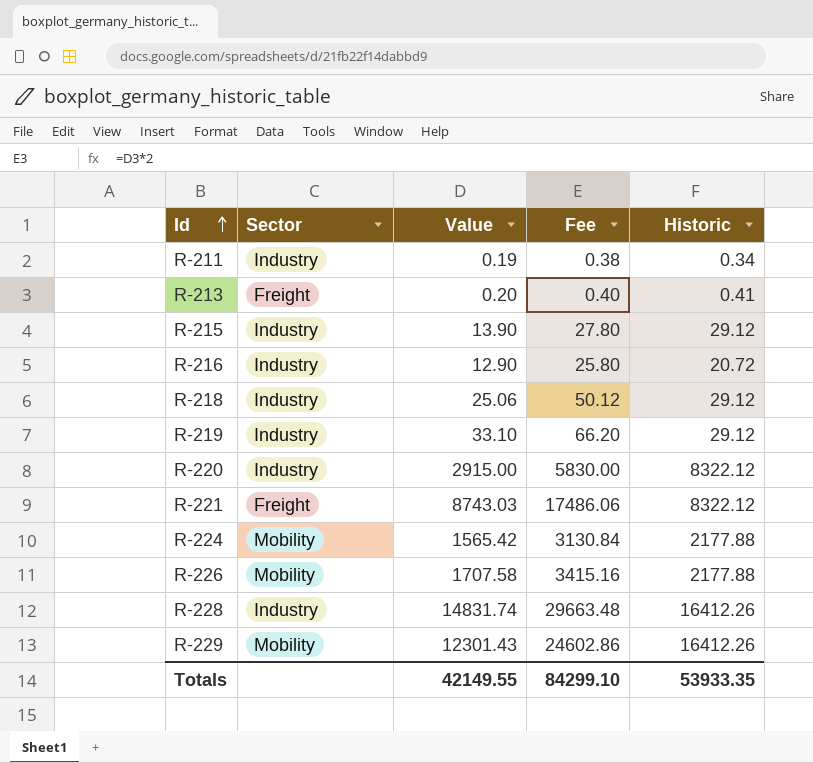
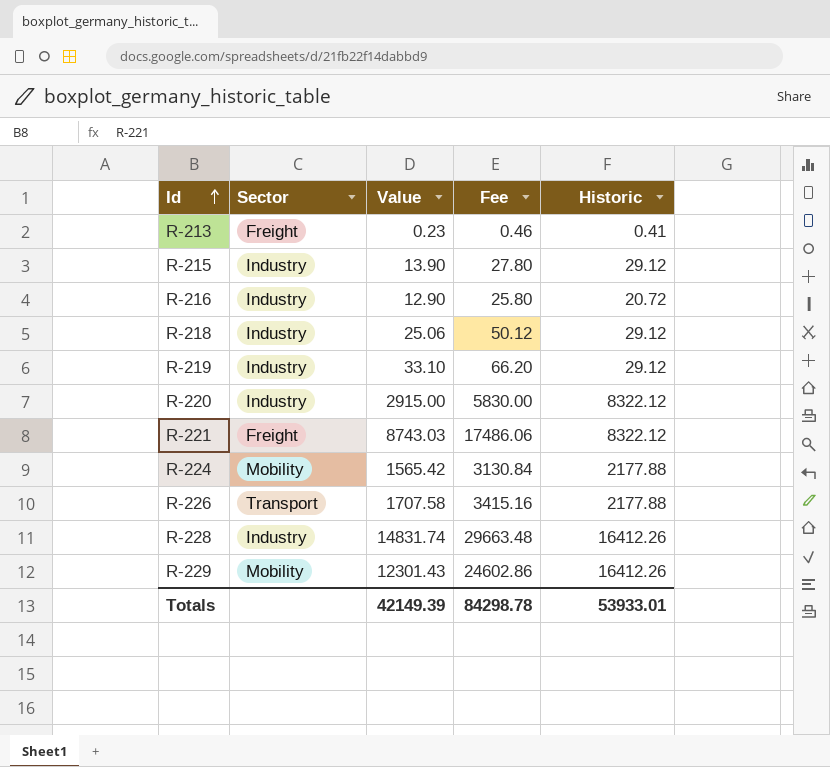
row R-211: Industry | 0.19 | 0.38 | 0.34 -> none
R-213 | Value: 0.20 -> 0.23
R-213 | Fee: 0.40 -> 0.46
R-226 | Sector: Mobility -> Transport
Totals | Value: 42149.55 -> 42149.39
Totals | Fee: 84299.10 -> 84298.78
Totals | Historic: 53933.35 -> 53933.01

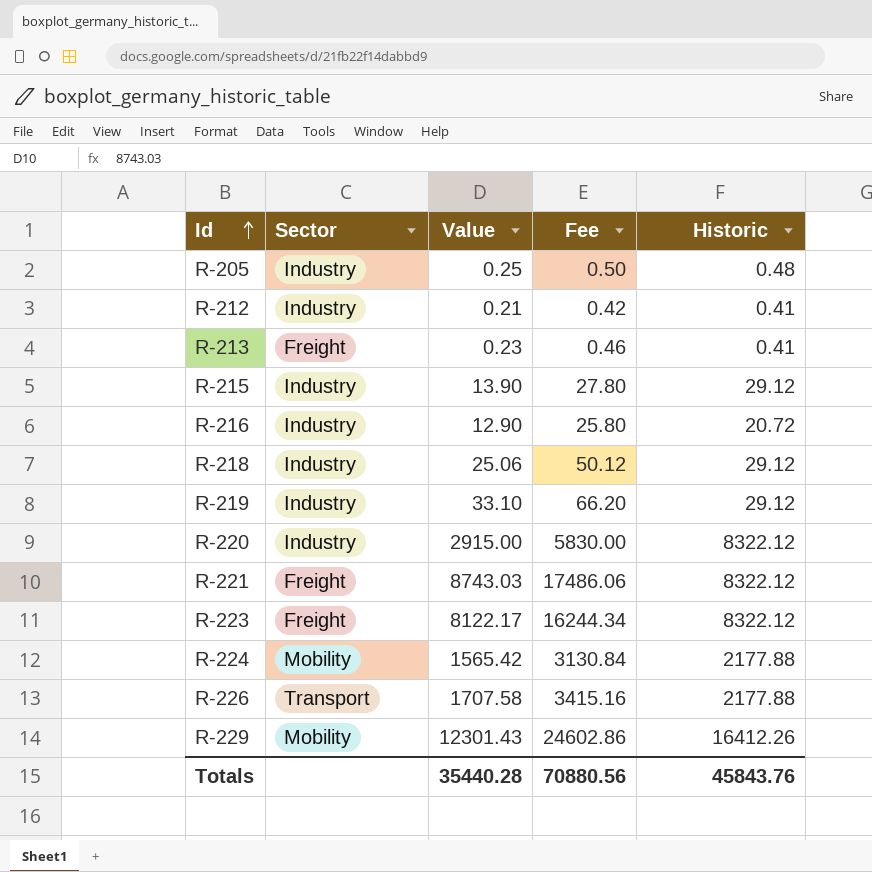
row R-228: Industry | 14831.74 | 29663.48 | 16412.26 -> none
row R-205: none -> Industry | 0.25 | 0.50 | 0.48
row R-212: none -> Industry | 0.21 | 0.42 | 0.41
row R-223: none -> Freight | 8122.17 | 16244.34 | 8322.12
Totals | Value: 42149.39 -> 35440.28
Totals | Fee: 84298.78 -> 70880.56
Totals | Historic: 53933.01 -> 45843.76

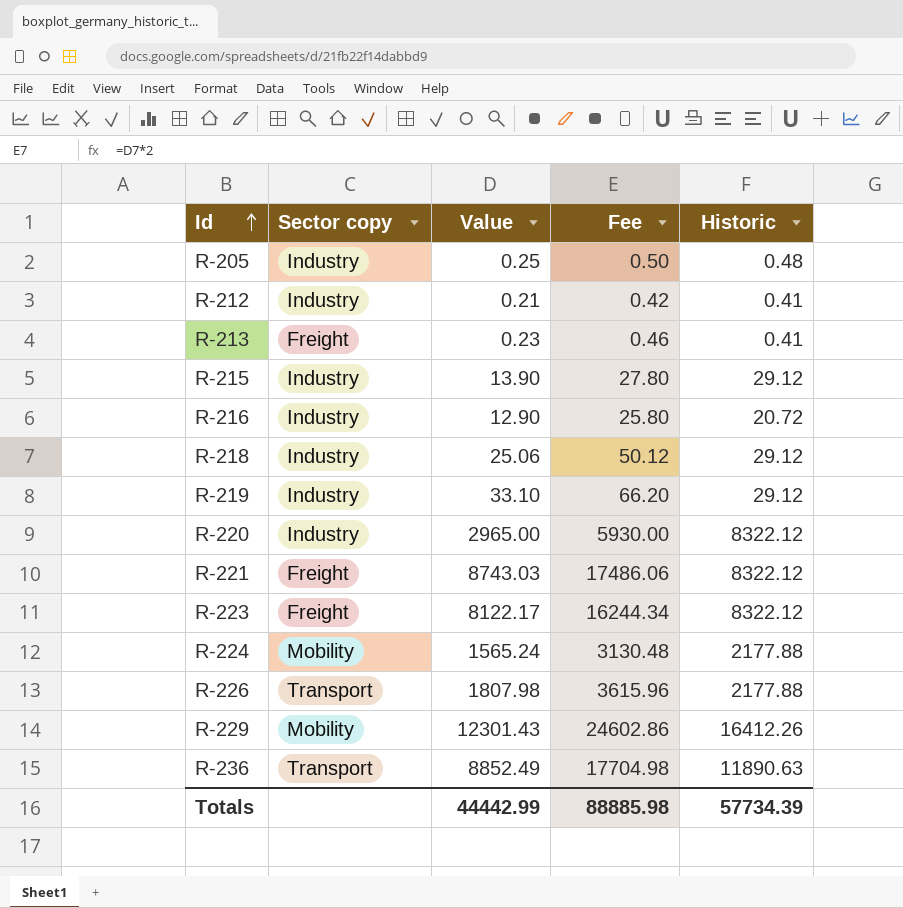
column name: Sector -> Sector copy
R-220 | Value: 2915.00 -> 2965.00
R-220 | Fee: 5830.00 -> 5930.00
R-224 | Value: 1565.42 -> 1565.24
R-224 | Fee: 3130.84 -> 3130.48
R-226 | Value: 1707.58 -> 1807.98
R-226 | Fee: 3415.16 -> 3615.96
row R-236: none -> Transport | 8852.49 | 17704.98 | 11890.63
Totals | Value: 35440.28 -> 44442.99
Totals | Fee: 70880.56 -> 88885.98
Totals | Historic: 45843.76 -> 57734.39

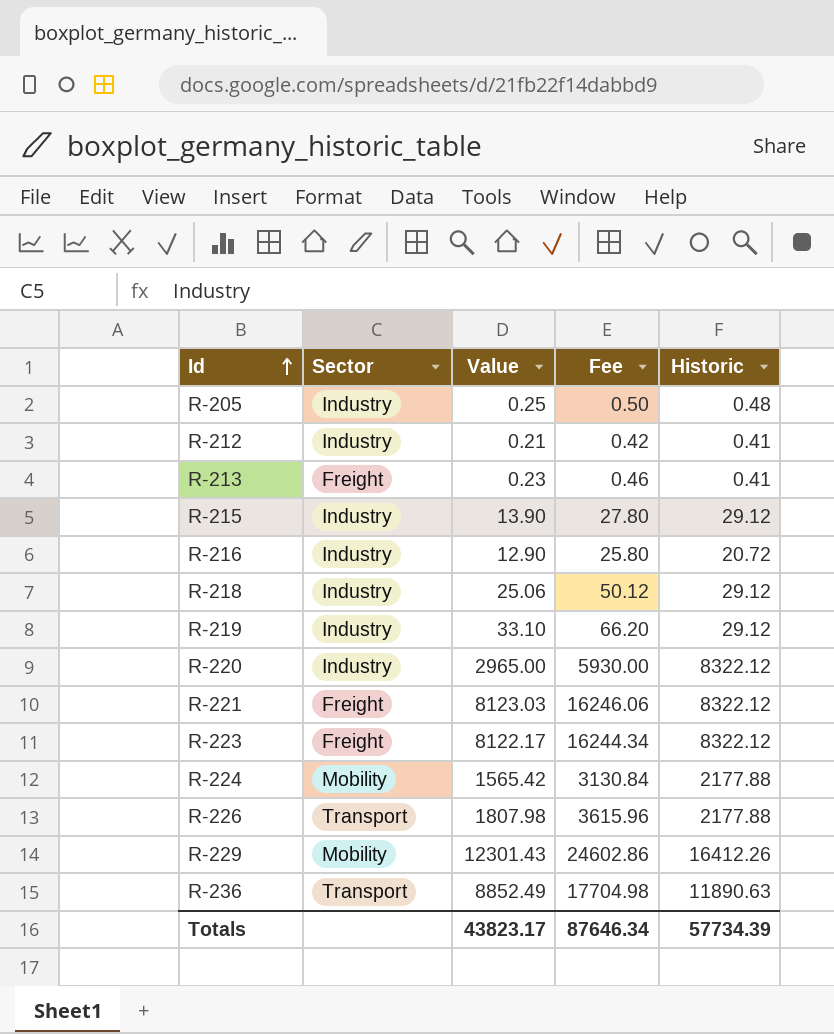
column name: Sector copy -> Sector
R-221 | Value: 8743.03 -> 8123.03
R-221 | Fee: 17486.06 -> 16246.06
R-224 | Value: 1565.24 -> 1565.42
R-224 | Fee: 3130.48 -> 3130.84
Totals | Value: 44442.99 -> 43823.17
Totals | Fee: 88885.98 -> 87646.34

